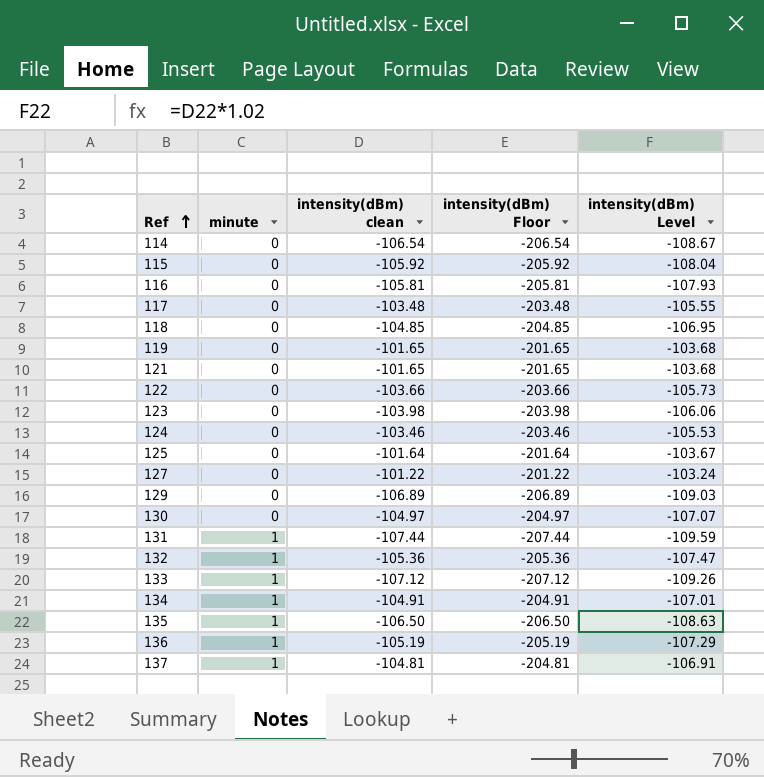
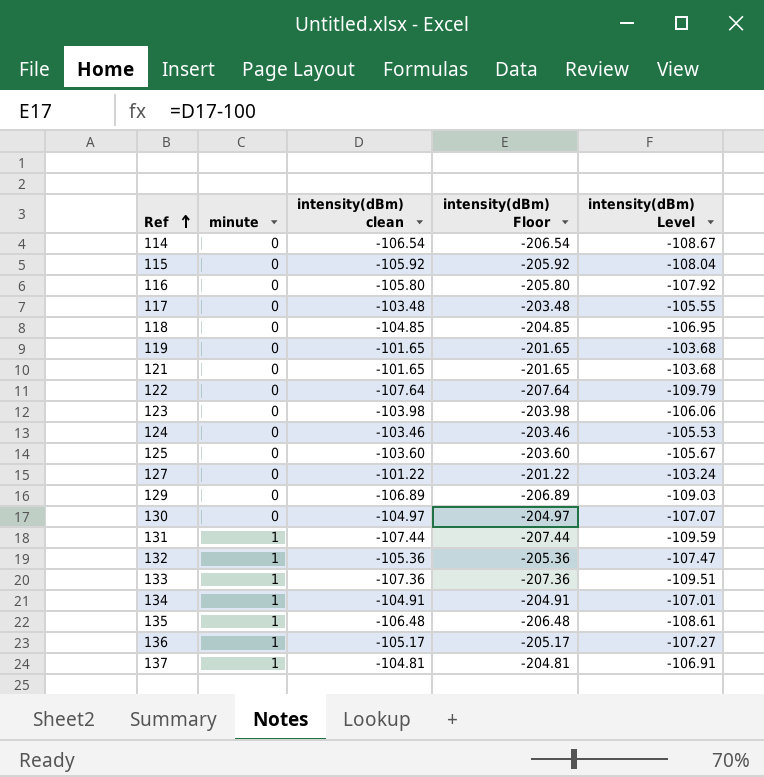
116 | intensity(dBm) clean: -105.81 -> -105.80
116 | intensity(dBm) Floor: -205.81 -> -205.80
116 | intensity(dBm) Level: -107.93 -> -107.92
122 | intensity(dBm) clean: -103.66 -> -107.64
122 | intensity(dBm) Floor: -203.66 -> -207.64
122 | intensity(dBm) Level: -105.73 -> -109.79
125 | intensity(dBm) clean: -101.64 -> -103.60
125 | intensity(dBm) Floor: -201.64 -> -203.60
125 | intensity(dBm) Level: -103.67 -> -105.67
133 | intensity(dBm) clean: -107.12 -> -107.36
133 | intensity(dBm) Floor: -207.12 -> -207.36
133 | intensity(dBm) Level: -109.26 -> -109.51
135 | intensity(dBm) clean: -106.50 -> -106.48
135 | intensity(dBm) Floor: -206.50 -> -206.48
135 | intensity(dBm) Level: -108.63 -> -108.61
136 | intensity(dBm) clean: -105.19 -> -105.17
136 | intensity(dBm) Floor: -205.19 -> -205.17
136 | intensity(dBm) Level: -107.29 -> -107.27

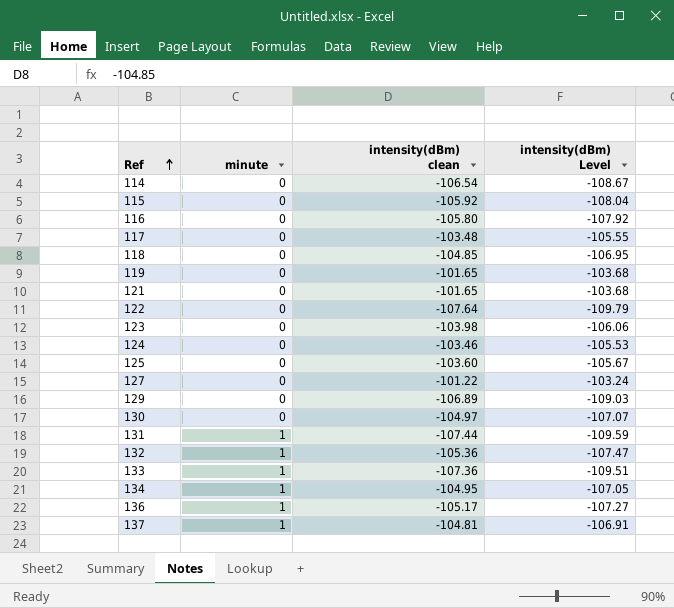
column intensity(dBm) Floor | formula: [intensity(dBm) clean] - 100 -> none
row 135: 1 | -106.48 | -206.48 | -108.61 -> none
134 | intensity(dBm) clean: -104.91 -> -104.95
134 | intensity(dBm) Level: -107.01 -> -107.05

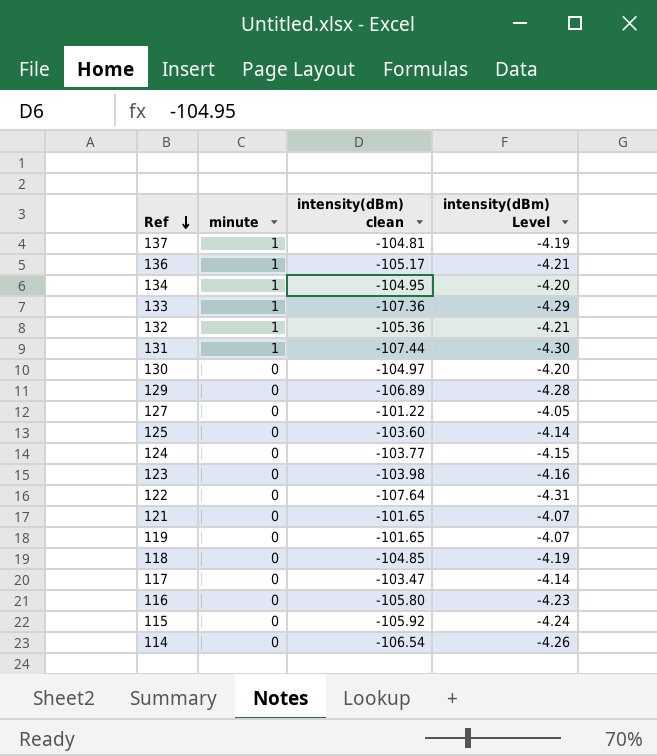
row order: Ref ascending -> Ref descending
column intensity(dBm) Level | formula: [intensity(dBm) clean] * 1.02 -> [intensity(dBm) clean] * 0.04
124 | intensity(dBm) clean: -103.46 -> -103.77
117 | intensity(dBm) clean: -103.48 -> -103.47

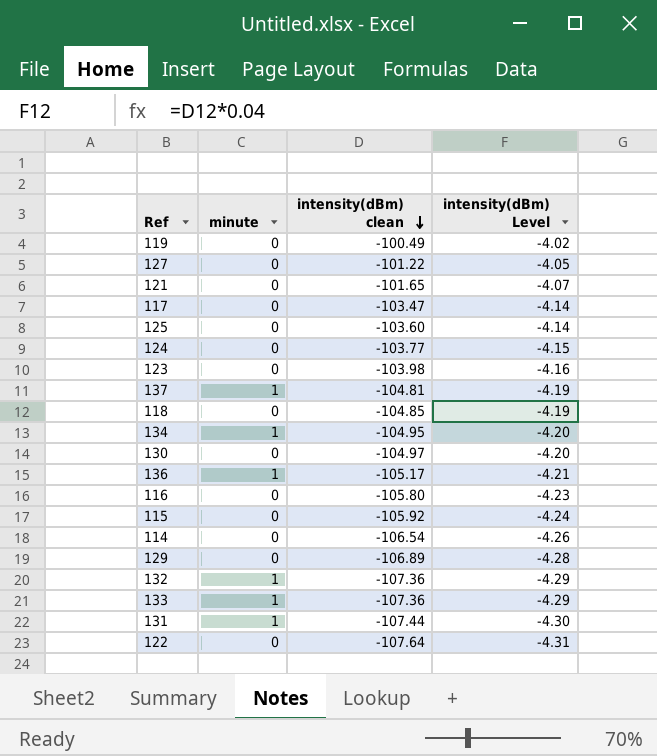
row order: Ref descending -> intensity(dBm) clean descending
119 | intensity(dBm) clean: -101.65 -> -100.49
119 | intensity(dBm) Level: -4.07 -> -4.02
132 | intensity(dBm) clean: -105.36 -> -107.36
132 | intensity(dBm) Level: -4.21 -> -4.29

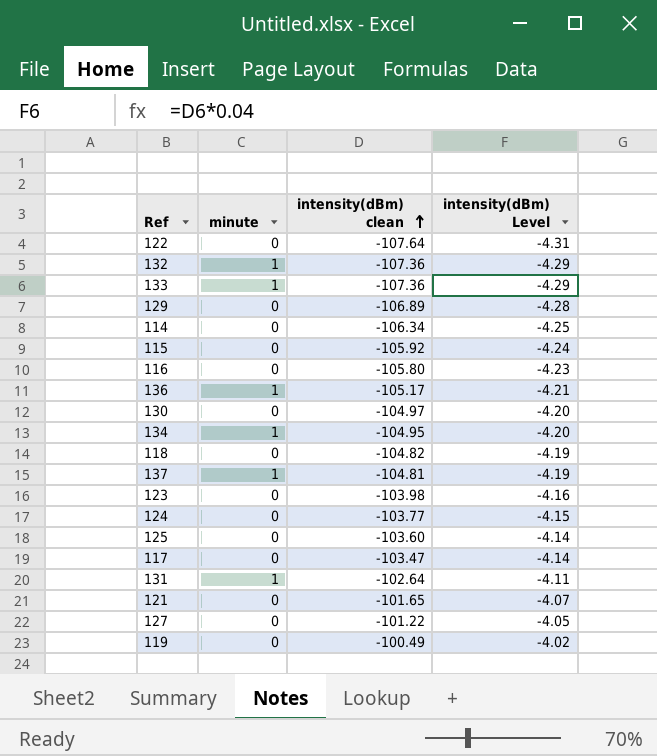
row order: intensity(dBm) clean descending -> intensity(dBm) clean ascending
114 | intensity(dBm) clean: -106.54 -> -106.34
114 | intensity(dBm) Level: -4.26 -> -4.25
118 | intensity(dBm) clean: -104.85 -> -104.82
131 | intensity(dBm) clean: -107.44 -> -102.64
131 | intensity(dBm) Level: -4.30 -> -4.11

